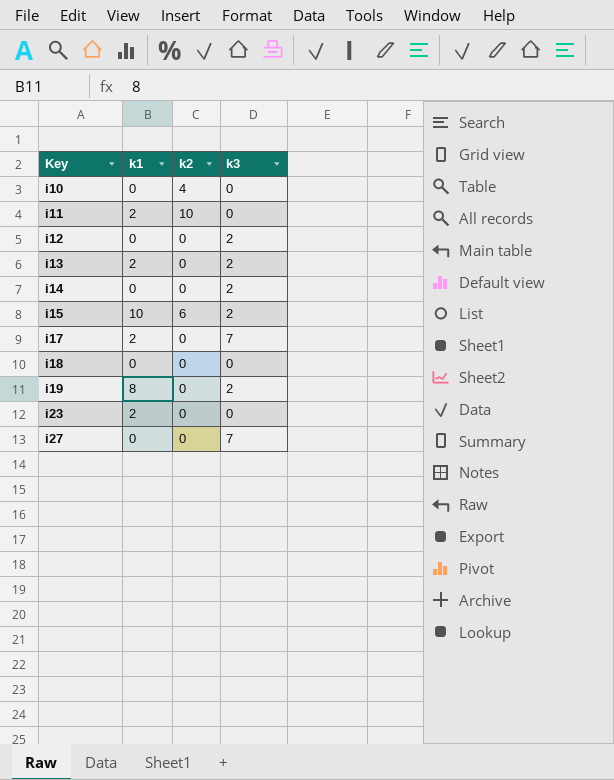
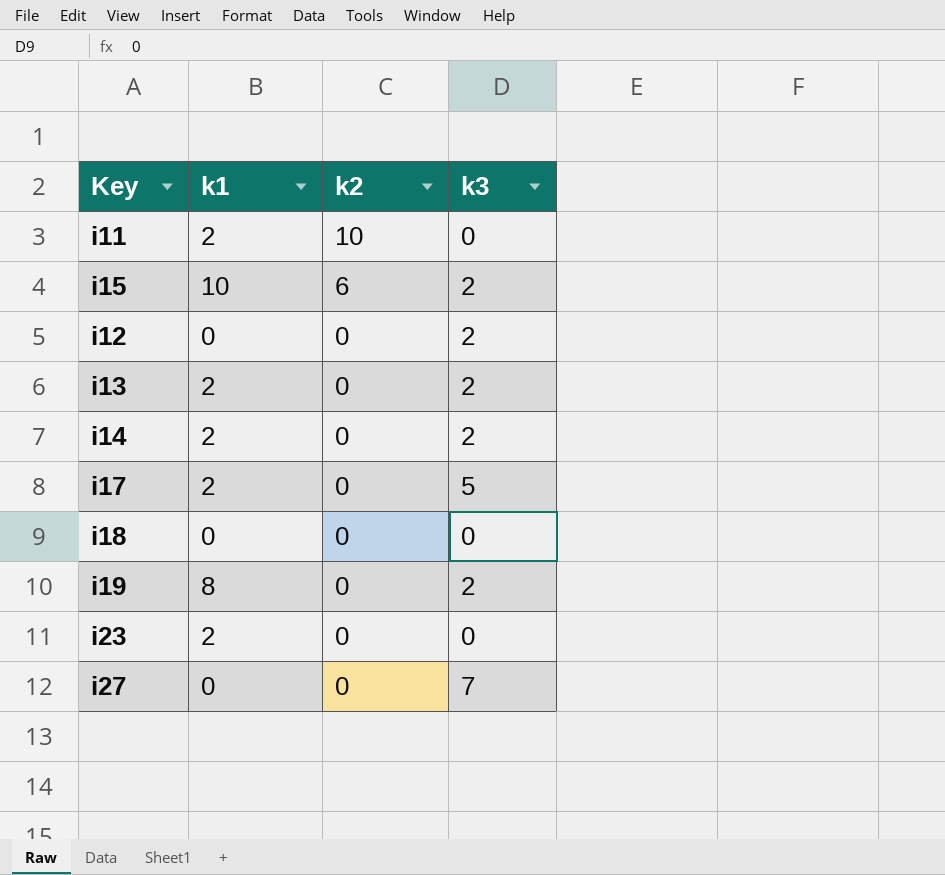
row order: Key ascending -> k2 descending
row i10: 0 | 4 | 0 -> none
i14 | k1: 0 -> 2
i17 | k3: 7 -> 5

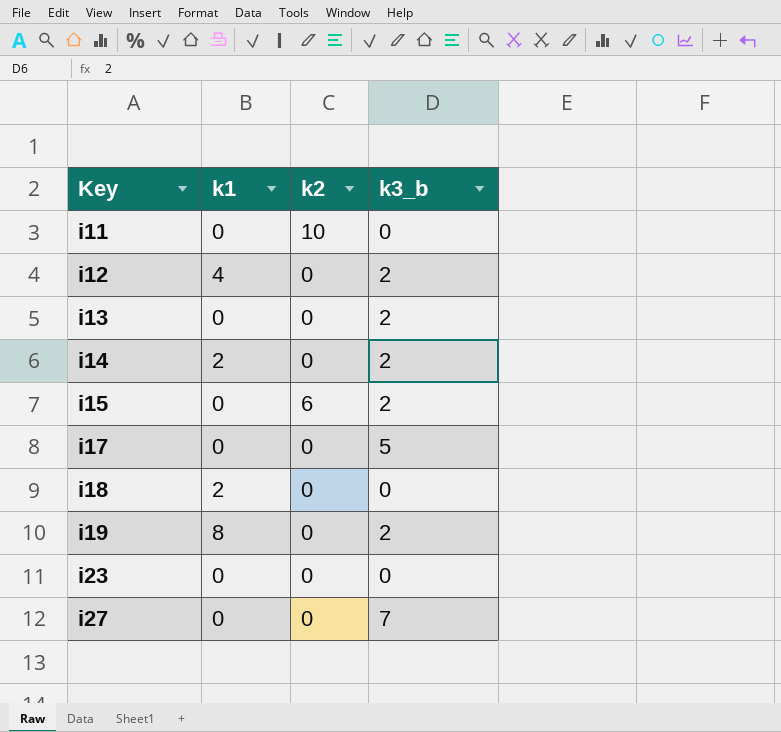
row order: k2 descending -> Key ascending
column name: k3 -> k3_b
i11 | k1: 2 -> 0
i12 | k1: 0 -> 4
i13 | k1: 2 -> 0
i15 | k1: 10 -> 0
i17 | k1: 2 -> 0
i18 | k1: 0 -> 2
i23 | k1: 2 -> 0

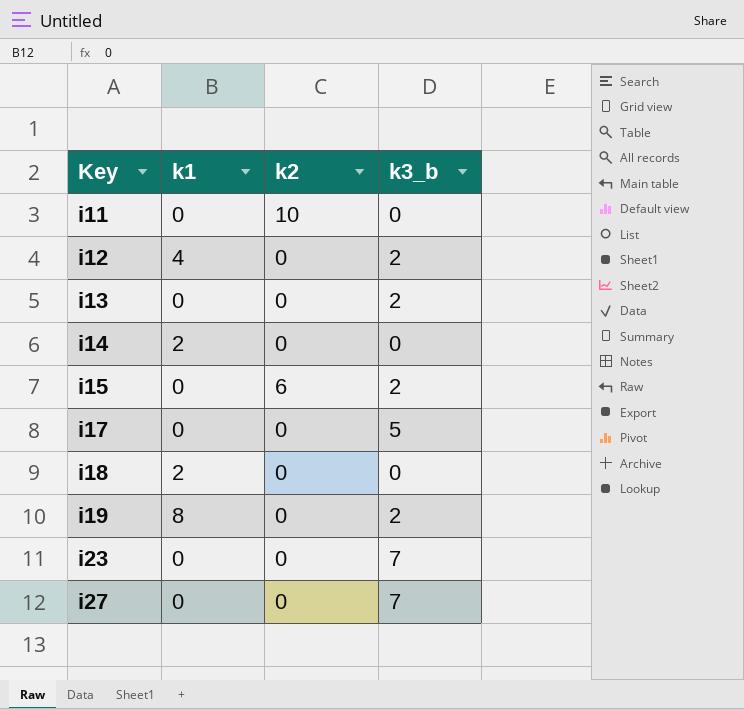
i14 | k3_b: 2 -> 0
i23 | k3_b: 0 -> 7

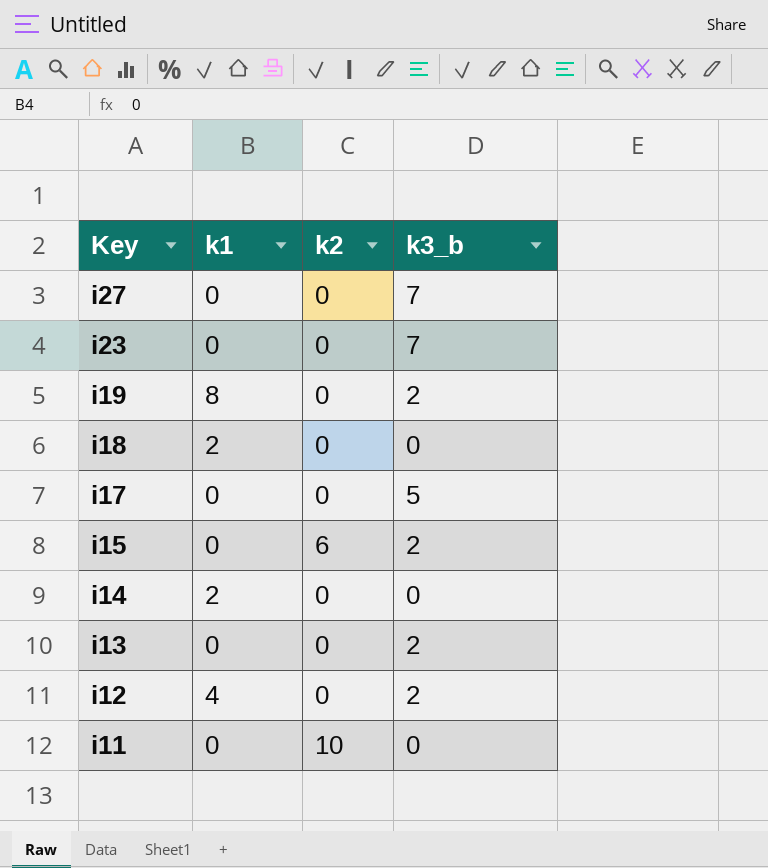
row order: Key ascending -> Key descending

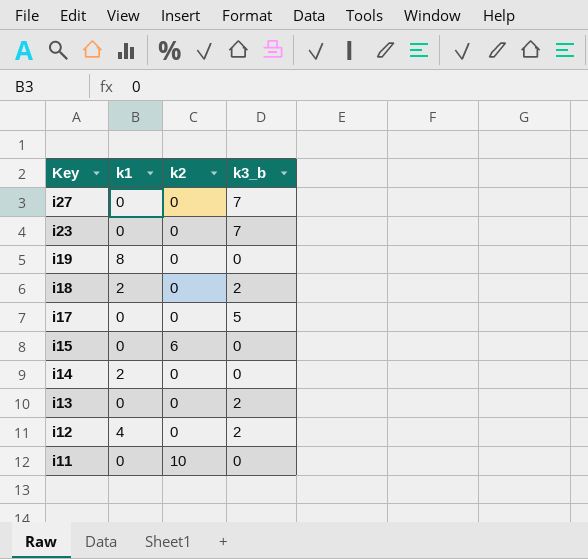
i19 | k3_b: 2 -> 0
i18 | k3_b: 0 -> 2
i15 | k3_b: 2 -> 0

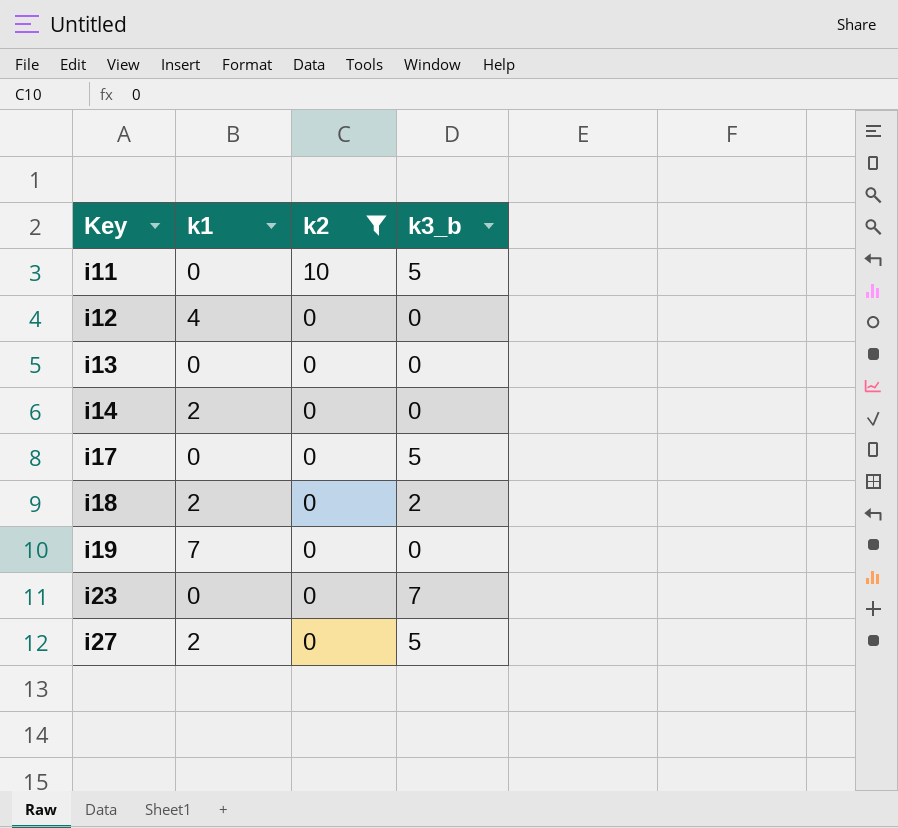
filter: none -> k2 != 6
row order: Key descending -> Key ascending
i11 | k3_b: 0 -> 5
i12 | k3_b: 2 -> 0
i13 | k3_b: 2 -> 0
i19 | k1: 8 -> 7
i27 | k1: 0 -> 2
i27 | k3_b: 7 -> 5

